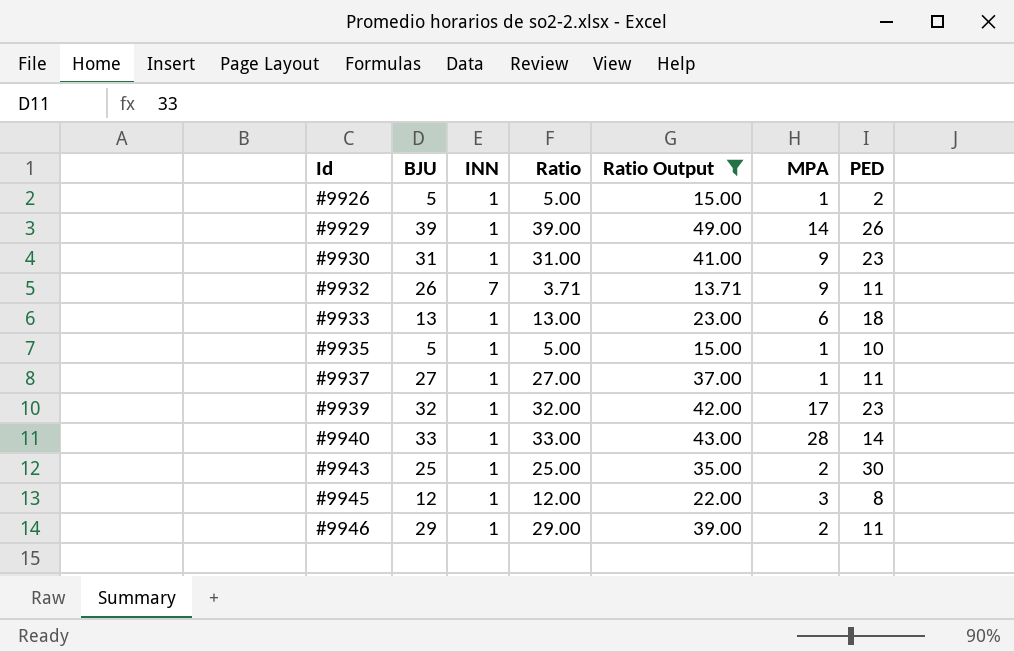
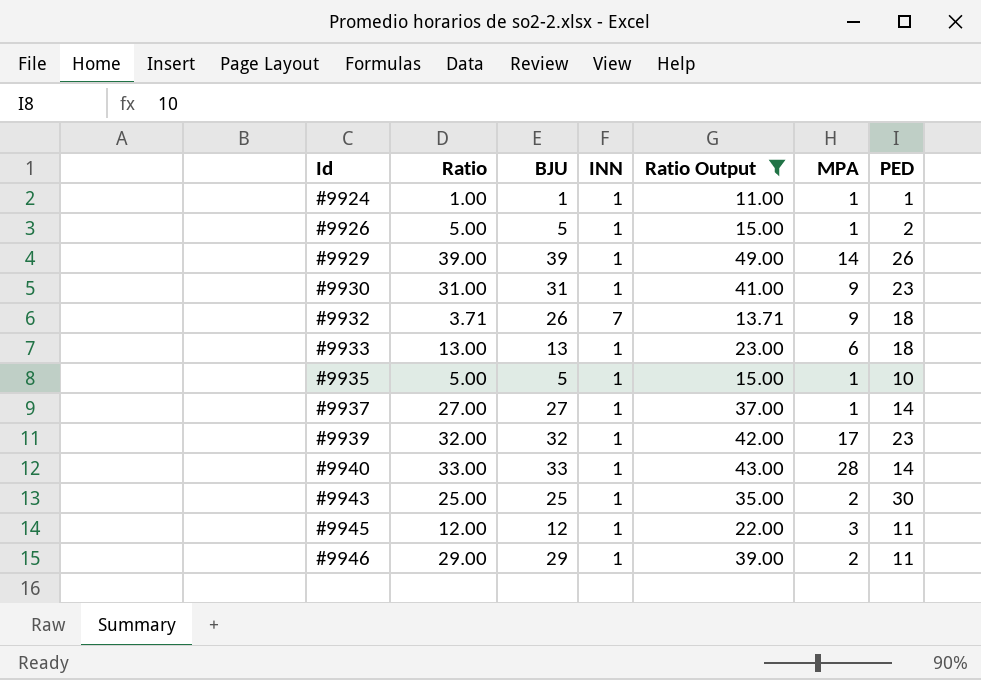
column Ratio | position: 4 -> 2
row #9924: none -> 1.00 | 1 | 1 | 11.00 | 1 | 1
#9932 | PED: 11 -> 18
#9937 | PED: 11 -> 14
#9945 | PED: 8 -> 11

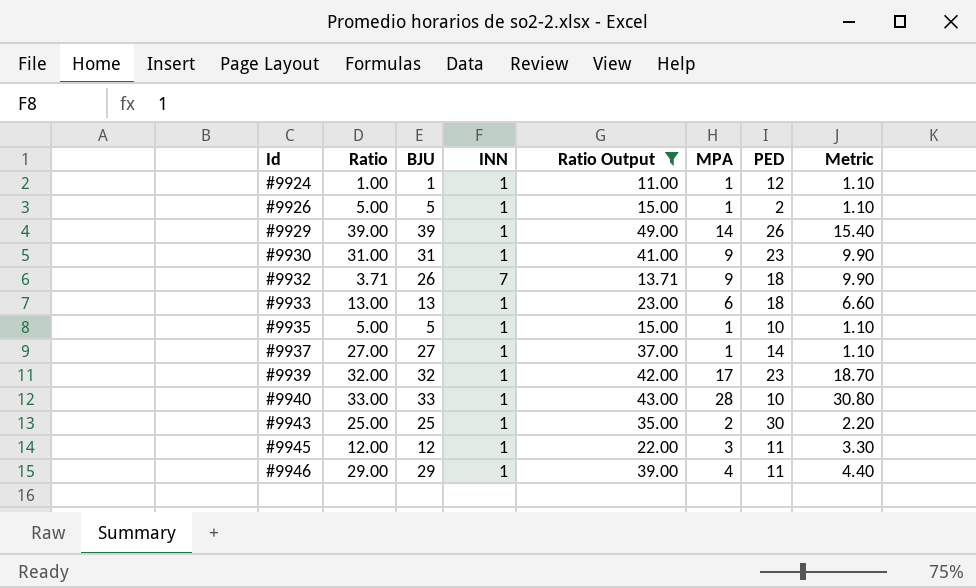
column Metric | formula: none -> [MPA] * 1.1
#9924 | PED: 1 -> 12
#9940 | PED: 14 -> 10
#9946 | MPA: 2 -> 4

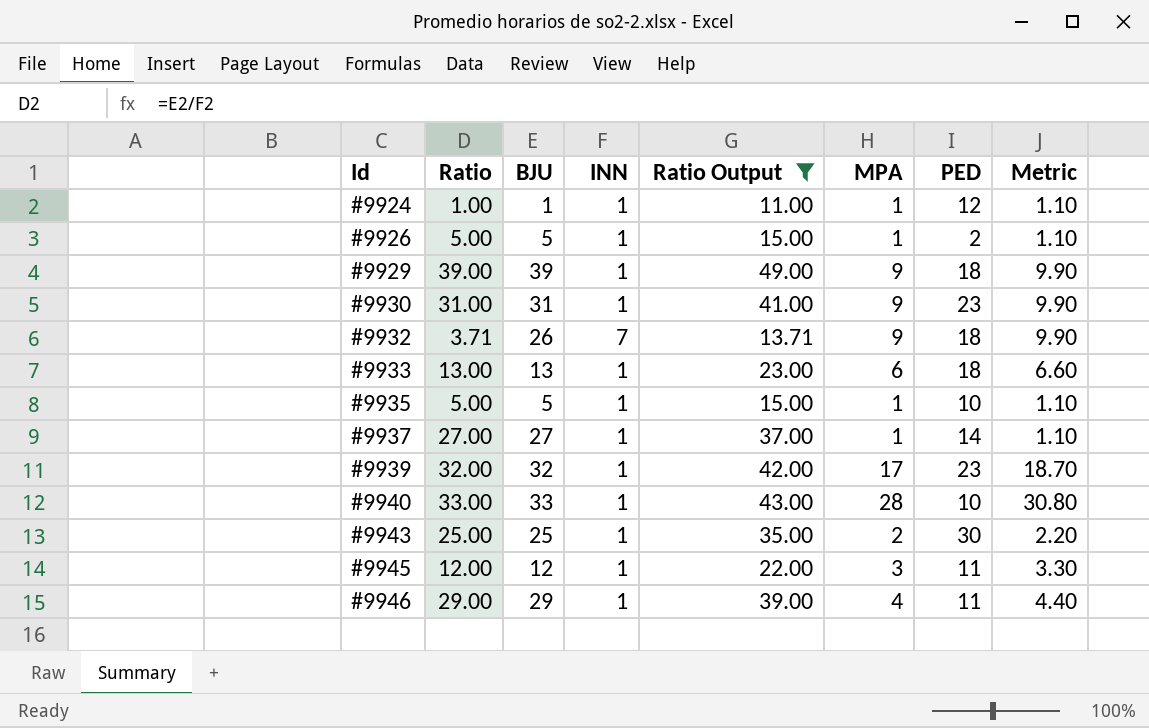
#9929 | MPA: 14 -> 9
#9929 | PED: 26 -> 18
#9929 | Metric: 15.40 -> 9.90

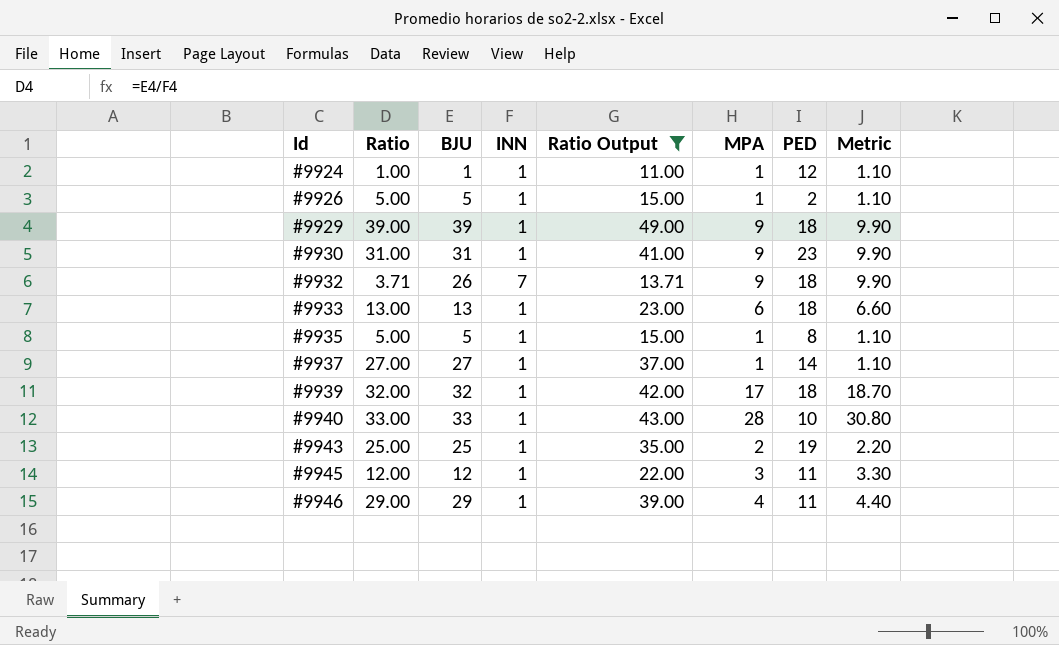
#9935 | PED: 10 -> 8
#9939 | PED: 23 -> 18
#9943 | PED: 30 -> 19

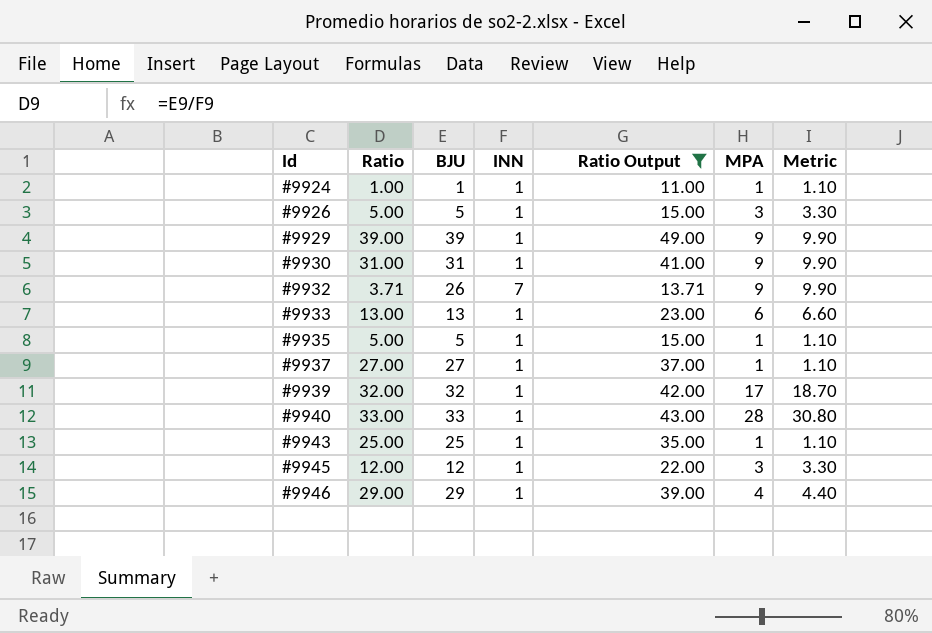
column PED | position: 7 -> none
#9926 | MPA: 1 -> 3
#9926 | Metric: 1.10 -> 3.30
#9943 | MPA: 2 -> 1
#9943 | Metric: 2.20 -> 1.10

